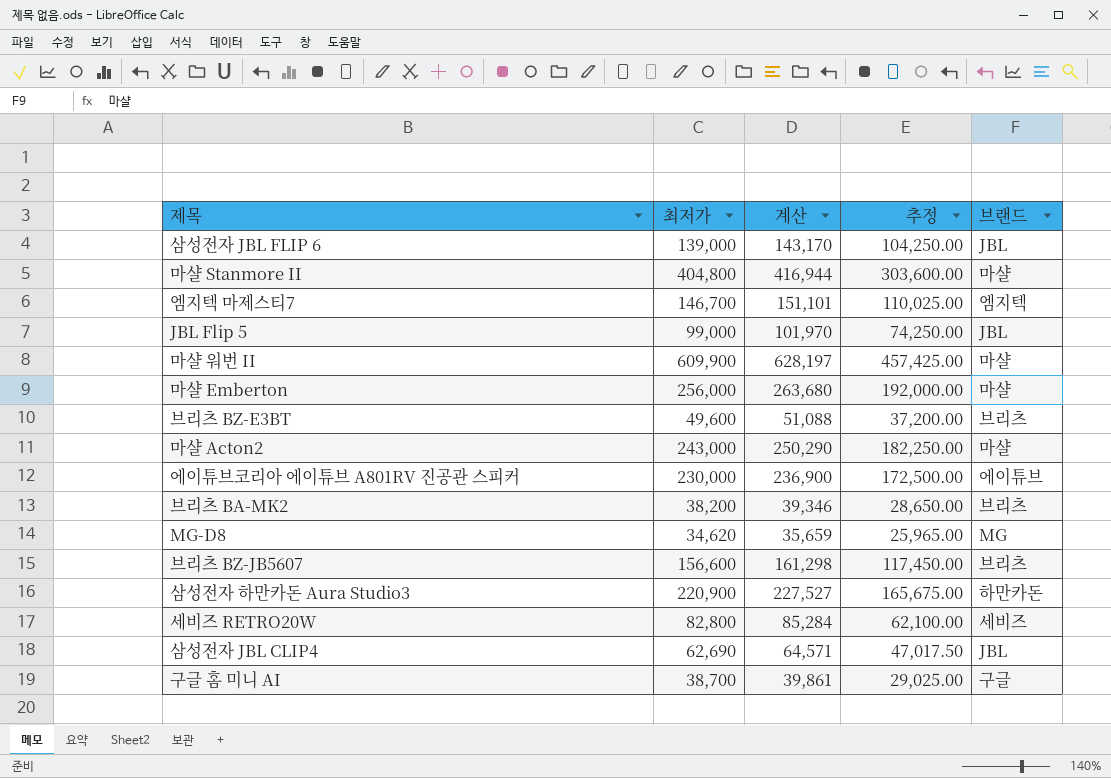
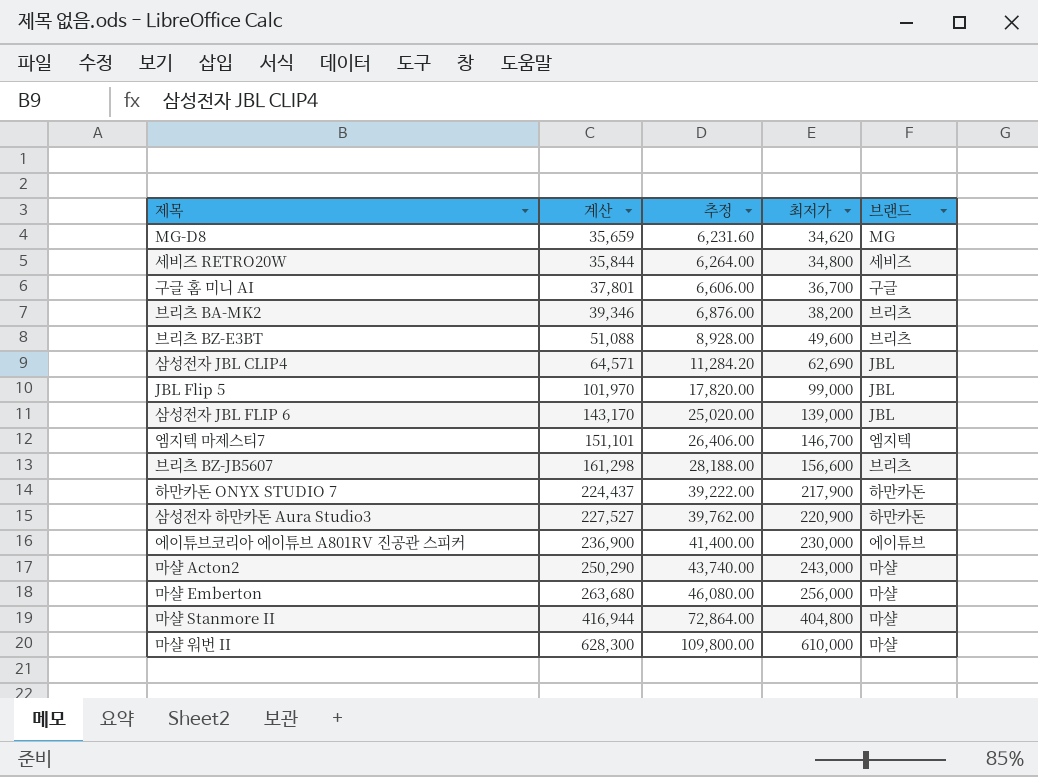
row order: none -> 계산 ascending
column 추정 | formula: [최저가] * 0.75 -> [최저가] * 0.18
column 최저가 | position: 2 -> 4
세비즈 RETRO20W | 계산: 85,284 -> 35,844
세비즈 RETRO20W | 최저가: 82,800 -> 34,800
구글 홈 미니 AI | 계산: 39,861 -> 37,801
구글 홈 미니 AI | 최저가: 38,700 -> 36,700
row 하만카돈 ONYX STUDIO 7: none -> 224,437 | 39,222.00 | 217,900 | 하만카돈
마샬 워번 II | 계산: 628,197 -> 628,300
마샬 워번 II | 최저가: 609,900 -> 610,000

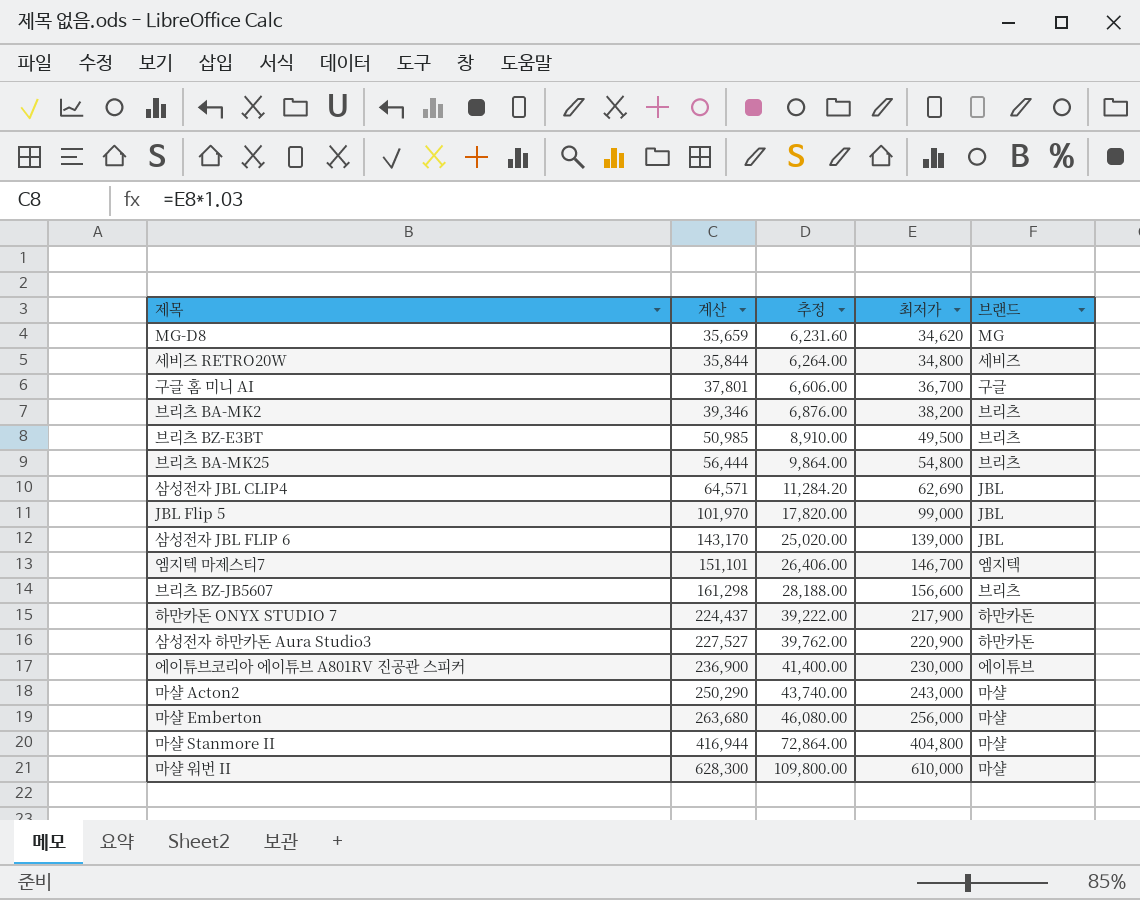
브리츠 BZ-E3BT | 계산: 51,088 -> 50,985
브리츠 BZ-E3BT | 추정: 8,928.00 -> 8,910.00
브리츠 BZ-E3BT | 최저가: 49,600 -> 49,500
row 브리츠 BA-MK25: none -> 56,444 | 9,864.00 | 54,800 | 브리츠

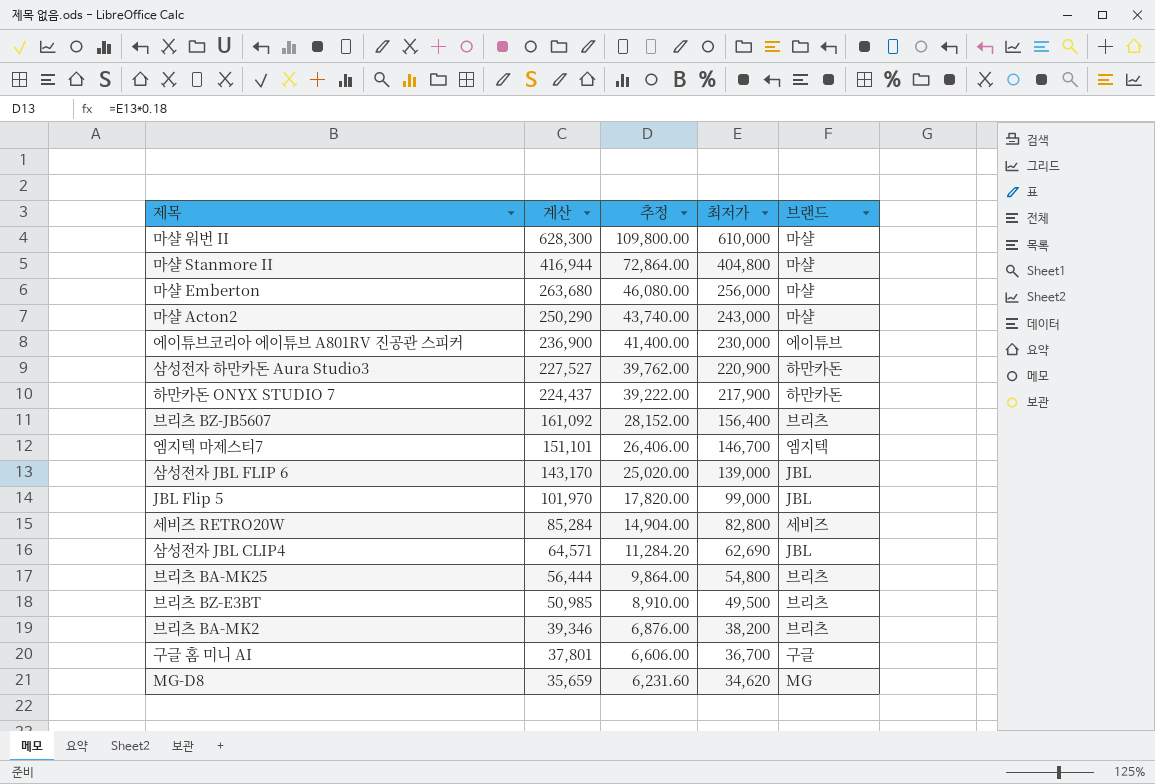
row order: 계산 ascending -> 계산 descending
브리츠 BZ-JB5607 | 계산: 161,298 -> 161,092
브리츠 BZ-JB5607 | 추정: 28,188.00 -> 28,152.00
브리츠 BZ-JB5607 | 최저가: 156,600 -> 156,400
세비즈 RETRO20W | 계산: 35,844 -> 85,284
세비즈 RETRO20W | 추정: 6,264.00 -> 14,904.00
세비즈 RETRO20W | 최저가: 34,800 -> 82,800

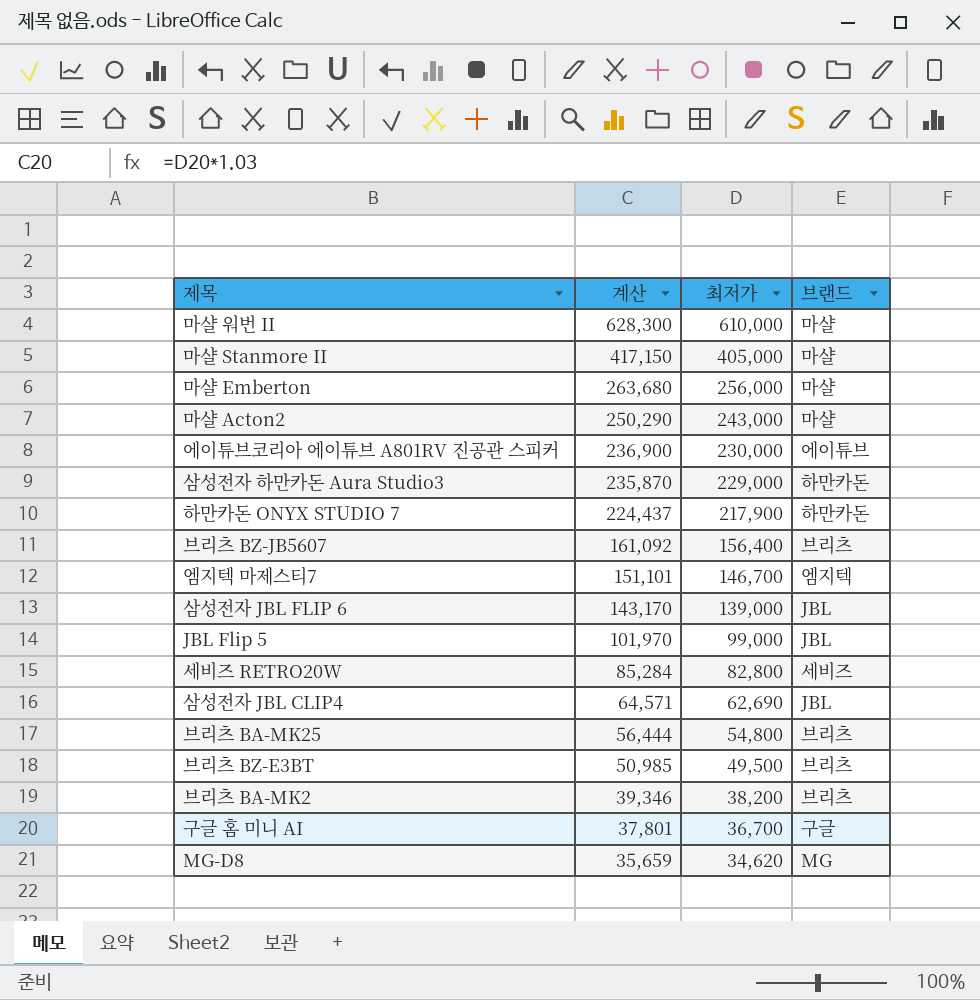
column 추정 | formula: [최저가] * 0.18 -> none
마샬 Stanmore II | 계산: 416,944 -> 417,150
마샬 Stanmore II | 최저가: 404,800 -> 405,000
삼성전자 하만카돈 Aura Studio3 | 계산: 227,527 -> 235,870
삼성전자 하만카돈 Aura Studio3 | 최저가: 220,900 -> 229,000

